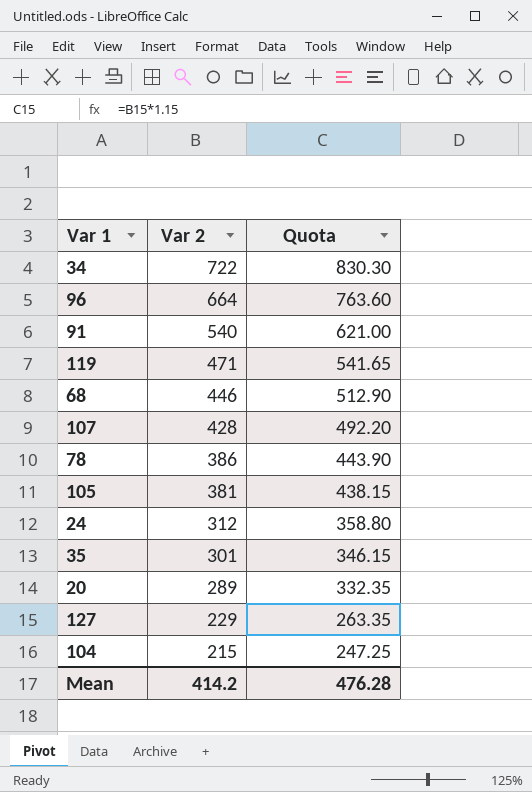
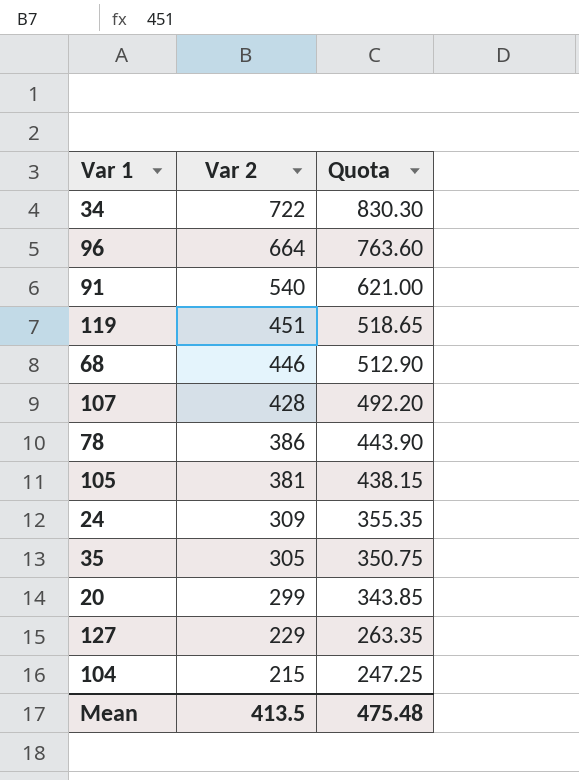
119 | Var 2: 471 -> 451
119 | Quota: 541.65 -> 518.65
24 | Var 2: 312 -> 309
24 | Quota: 358.80 -> 355.35
35 | Var 2: 301 -> 305
35 | Quota: 346.15 -> 350.75
20 | Var 2: 289 -> 299
20 | Quota: 332.35 -> 343.85
Mean | Var 2: 414.2 -> 413.5
Mean | Quota: 476.28 -> 475.48

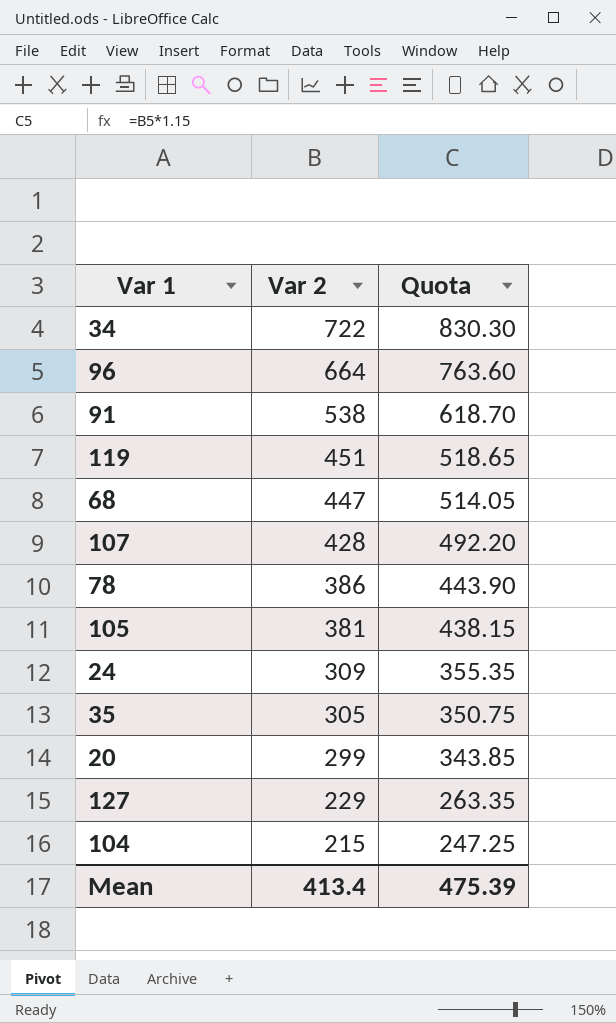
91 | Var 2: 540 -> 538
91 | Quota: 621.00 -> 618.70
68 | Var 2: 446 -> 447
68 | Quota: 512.90 -> 514.05
Mean | Var 2: 413.5 -> 413.4
Mean | Quota: 475.48 -> 475.39

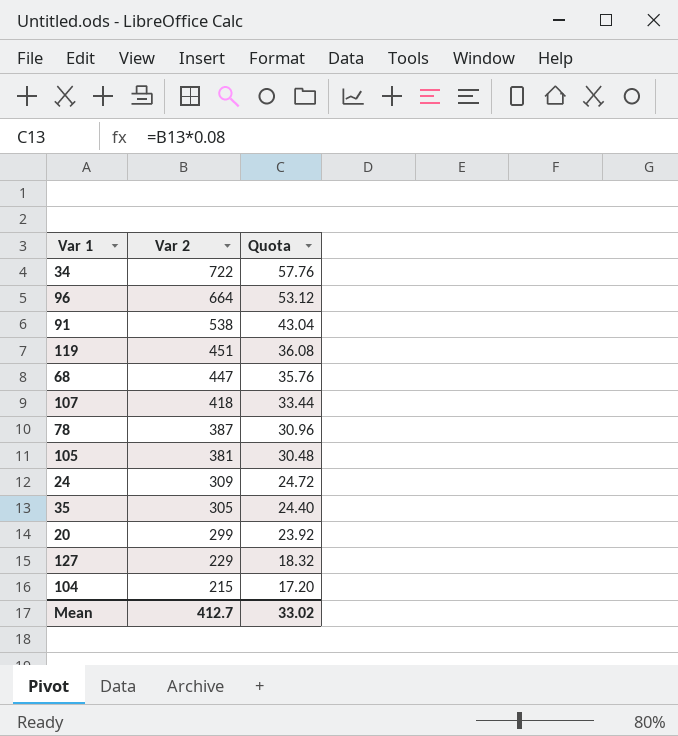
column Quota | formula: [Var 2] * 1.15 -> [Var 2] * 0.08
107 | Var 2: 428 -> 418
78 | Var 2: 386 -> 387
Mean | Var 2: 413.4 -> 412.7
Mean | Quota: 475.39 -> 33.02

